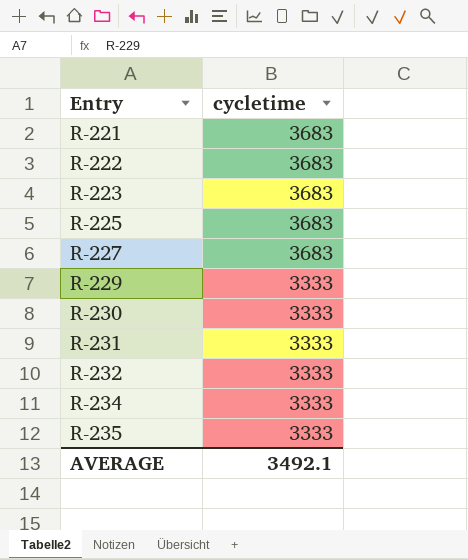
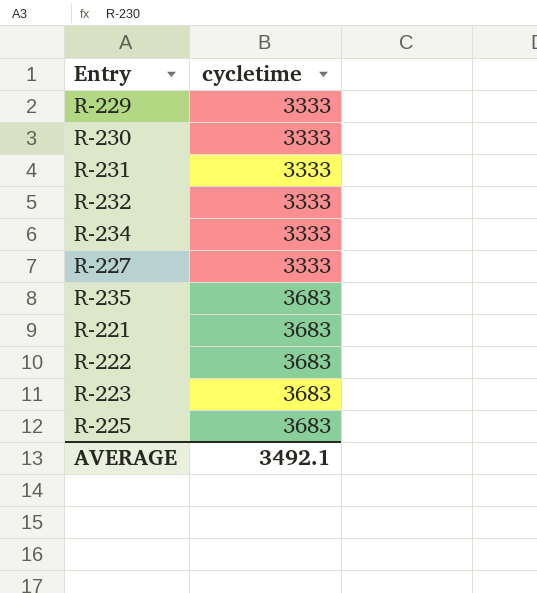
row order: Entry ascending -> cycletime ascending
R-227 | cycletime: 3683 -> 3333
R-235 | cycletime: 3333 -> 3683

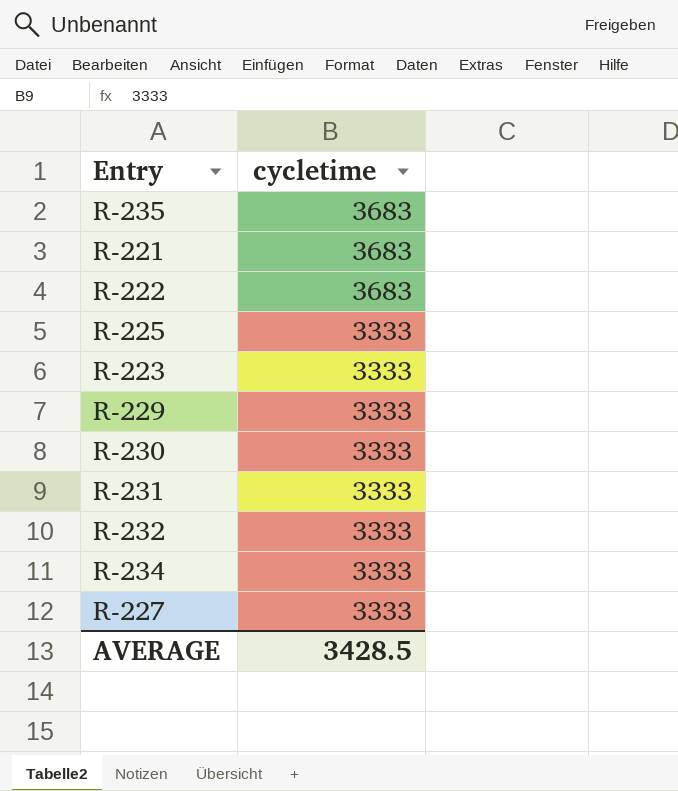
row order: cycletime ascending -> cycletime descending
R-225 | cycletime: 3683 -> 3333
R-223 | cycletime: 3683 -> 3333
AVERAGE | cycletime: 3492.1 -> 3428.5

